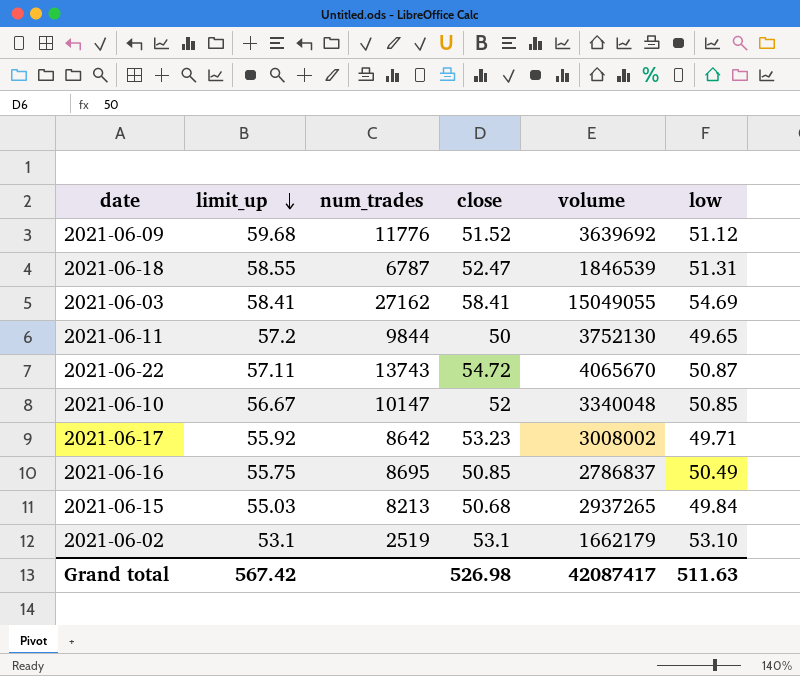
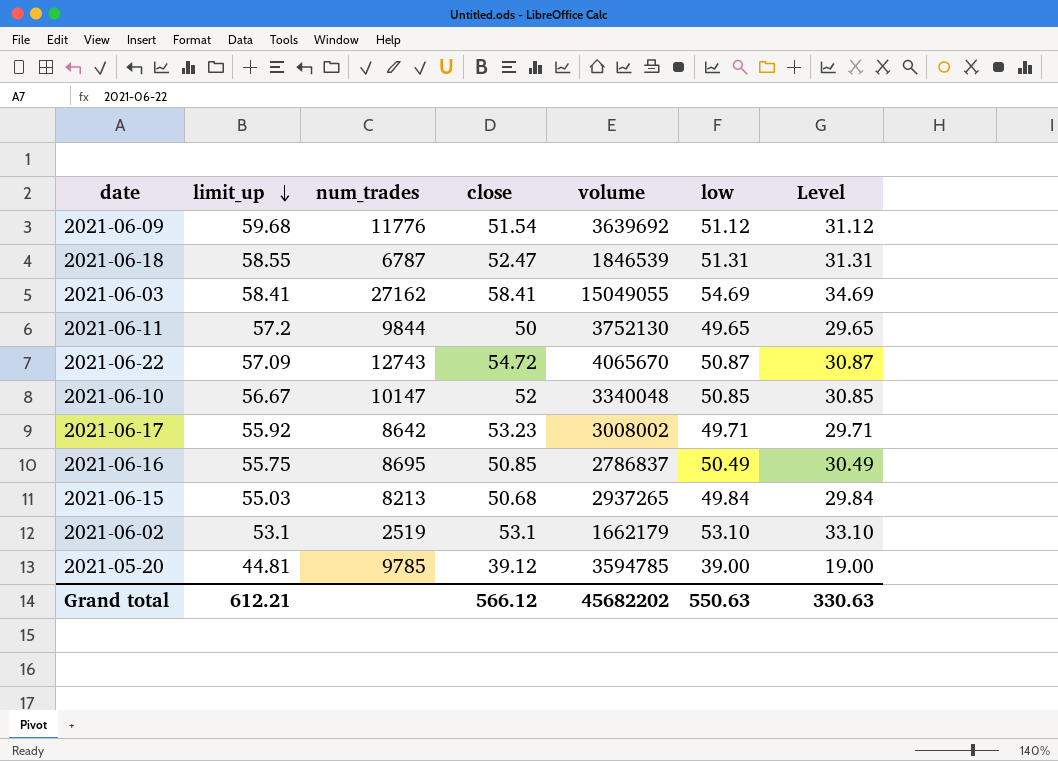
column Level | formula: none -> [low] - 20
2021-06-09 | close: 51.52 -> 51.54
2021-06-22 | limit_up: 57.11 -> 57.09
2021-06-22 | num_trades: 13743 -> 12743
row 2021-05-20: none -> 44.81 | 9785 | 39.12 | 3594785 | 39.00 | 19.00
Grand total | limit_up: 567.42 -> 612.21
Grand total | close: 526.98 -> 566.12
Grand total | volume: 42087417 -> 45682202
Grand total | low: 511.63 -> 550.63

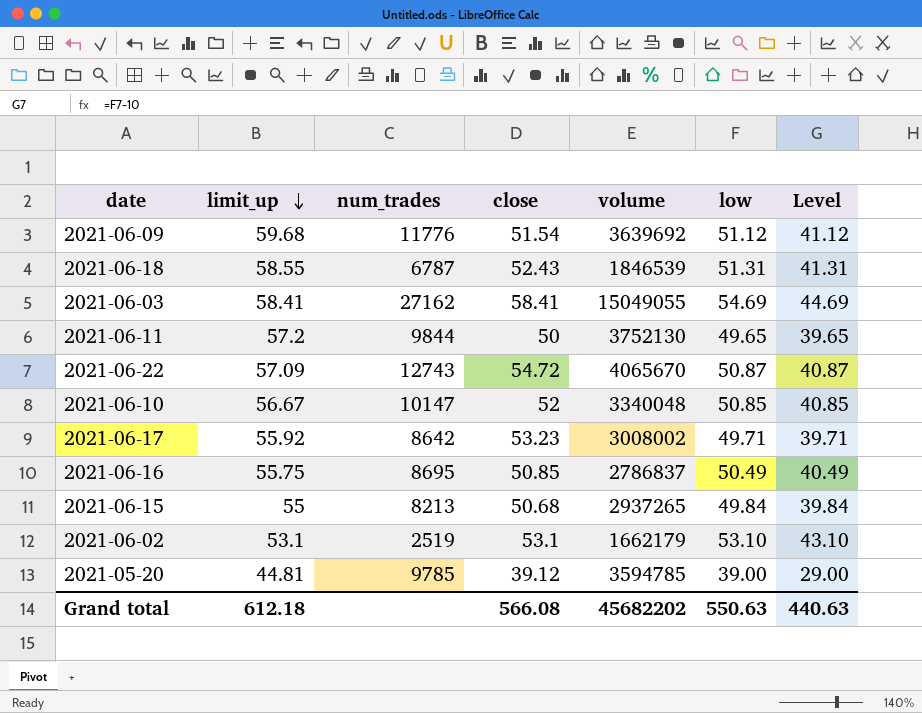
column Level | formula: [low] - 20 -> [low] - 10
2021-06-18 | close: 52.47 -> 52.43
2021-06-15 | limit_up: 55.03 -> 55
Grand total | limit_up: 612.21 -> 612.18
Grand total | close: 566.12 -> 566.08
Grand total | Level: 330.63 -> 440.63

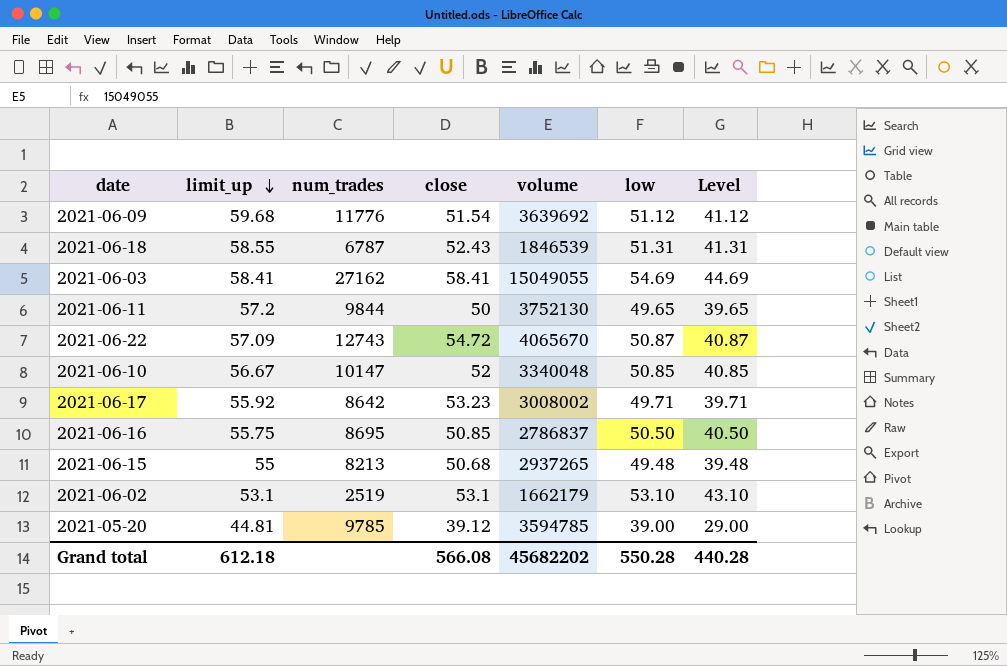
2021-06-16 | low: 50.49 -> 50.50
2021-06-16 | Level: 40.49 -> 40.50
2021-06-15 | low: 49.84 -> 49.48
2021-06-15 | Level: 39.84 -> 39.48
Grand total | low: 550.63 -> 550.28
Grand total | Level: 440.63 -> 440.28

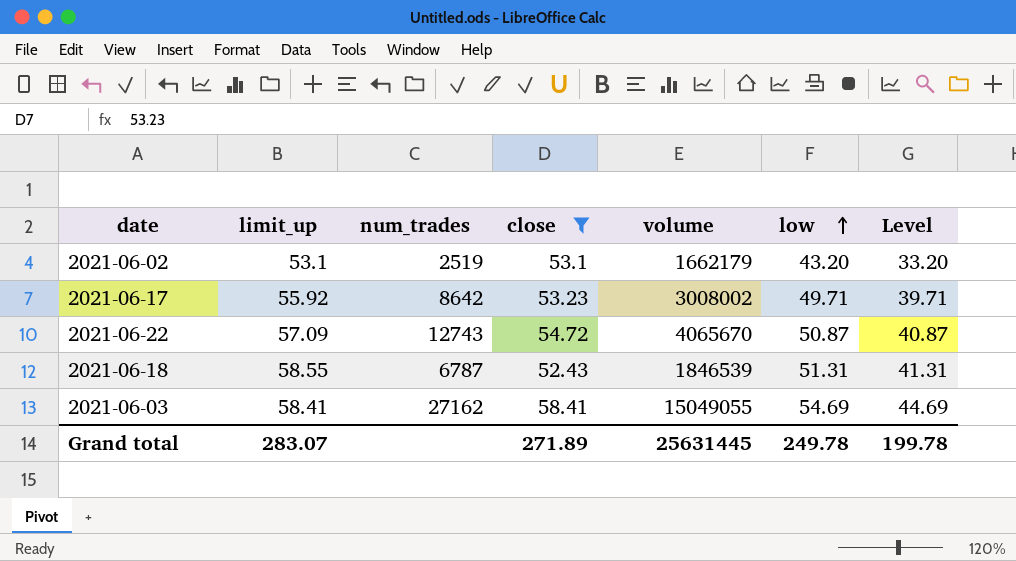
filter: none -> close >= 52.43
row order: limit_up descending -> low ascending
2021-06-02 | low: 53.10 -> 43.20
2021-06-02 | Level: 43.10 -> 33.20
Grand total | limit_up: 612.18 -> 283.07
Grand total | close: 566.08 -> 271.89
Grand total | volume: 45682202 -> 25631445
Grand total | low: 550.28 -> 249.78
Grand total | Level: 440.28 -> 199.78

